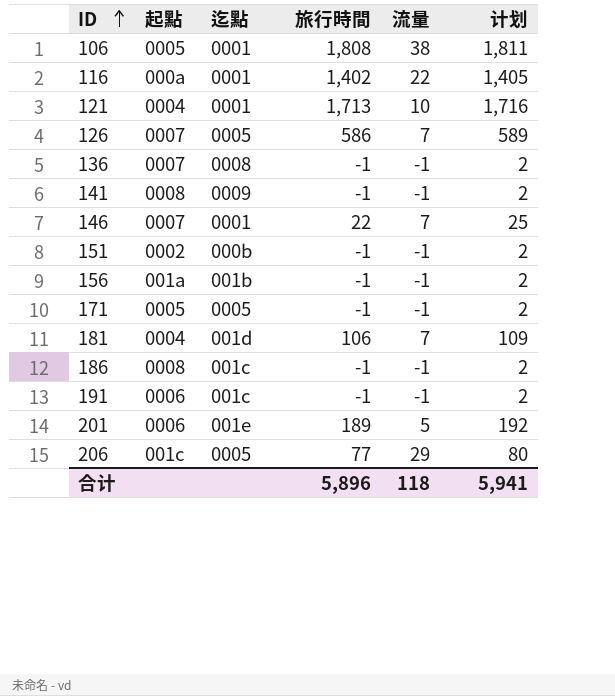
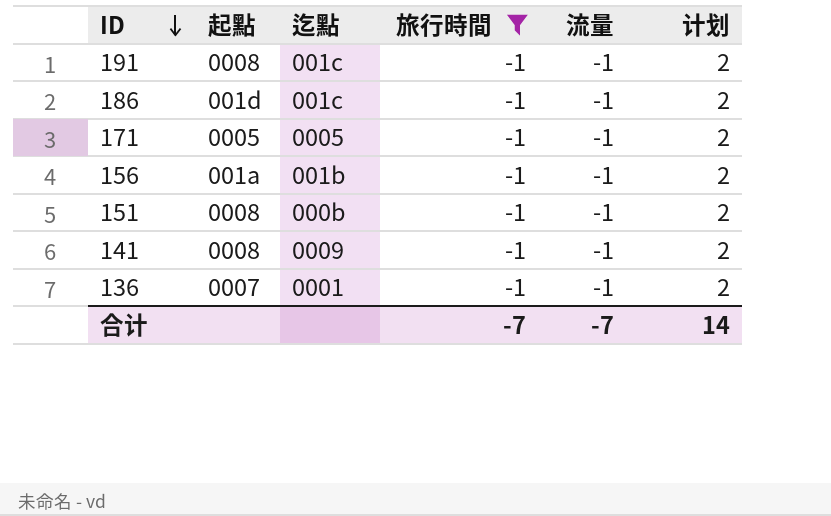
filter: none -> 旅行時間 = -1
row order: ID ascending -> ID descending
191 | 起點: 0006 -> 0008
186 | 起點: 0008 -> 001d
151 | 起點: 0002 -> 0008
136 | 迄點: 0008 -> 0001
合计 | 旅行時間: 5,896 -> -7
合计 | 流量: 118 -> -7
合计 | 计划: 5,941 -> 14

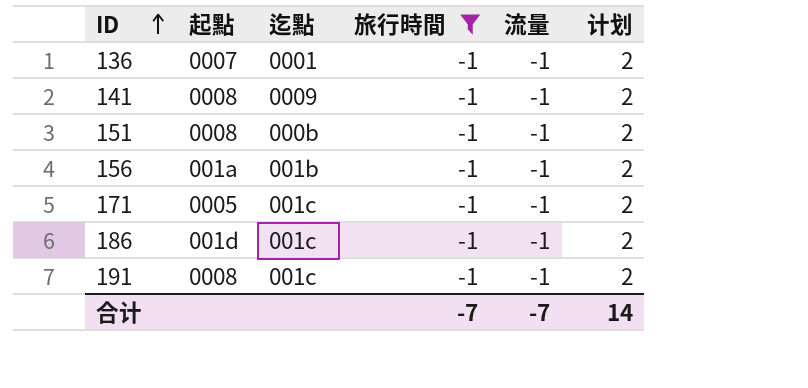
row order: ID descending -> ID ascending
171 | 迄點: 0005 -> 001c

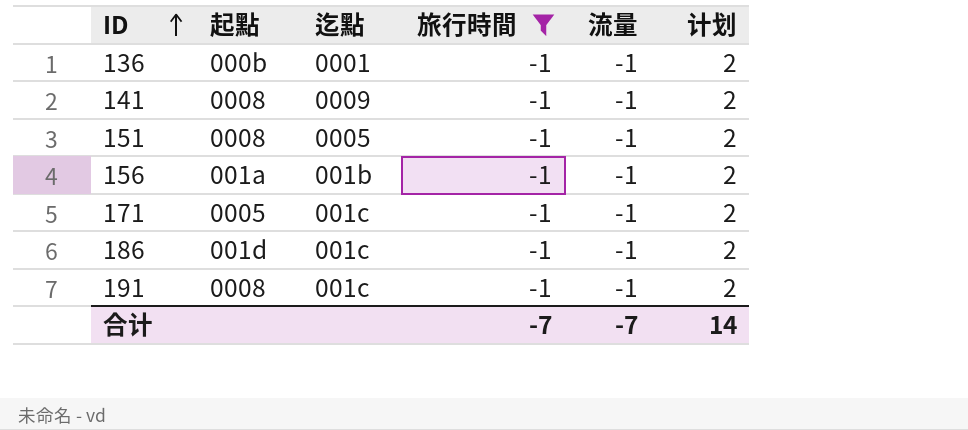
136 | 起點: 0007 -> 000b
151 | 迄點: 000b -> 0005

